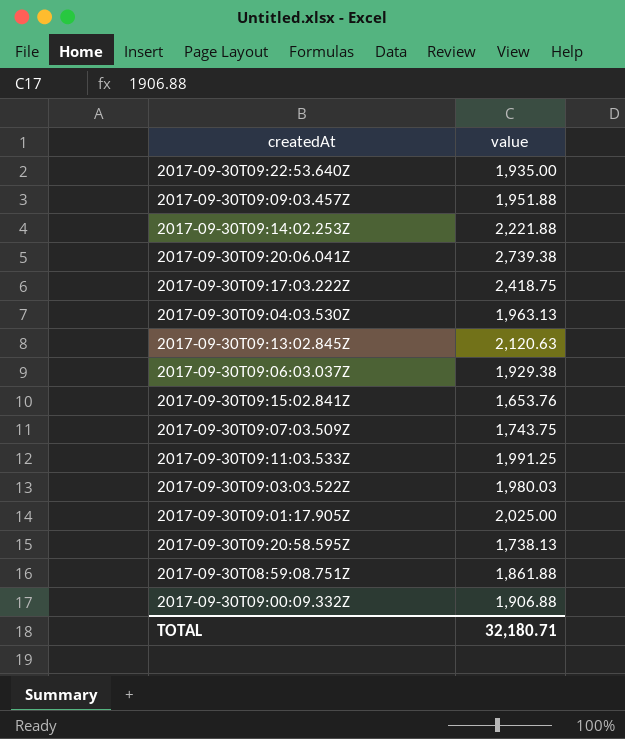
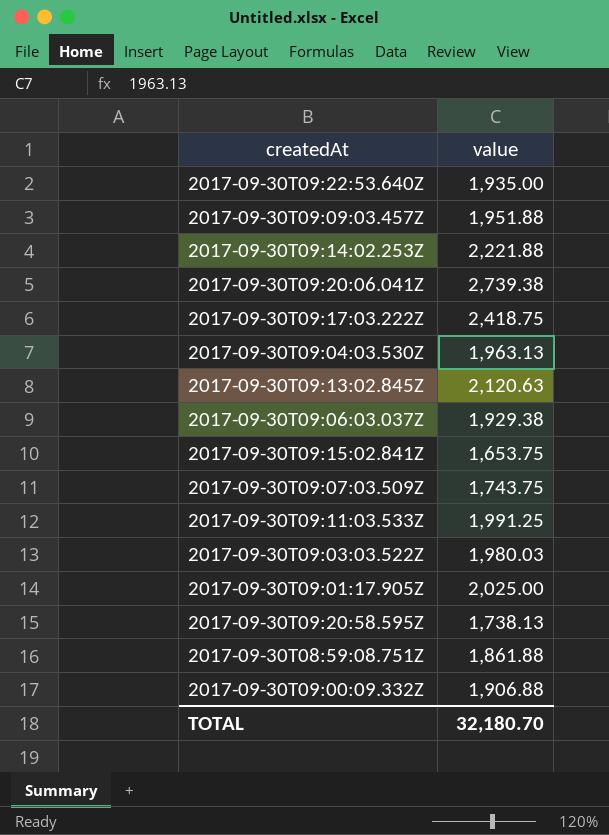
2017-09-30T09:15:02.841Z | value: 1,653.76 -> 1,653.75
TOTAL | value: 32,180.71 -> 32,180.70

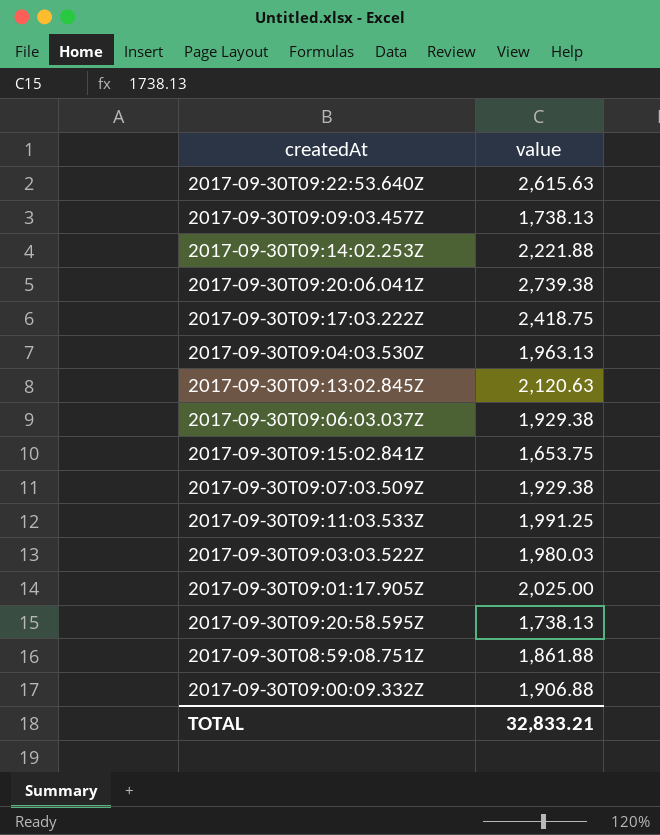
2017-09-30T09:22:53.640Z | value: 1,935.00 -> 2,615.63
2017-09-30T09:09:03.457Z | value: 1,951.88 -> 1,738.13
2017-09-30T09:07:03.509Z | value: 1,743.75 -> 1,929.38
TOTAL | value: 32,180.70 -> 32,833.21

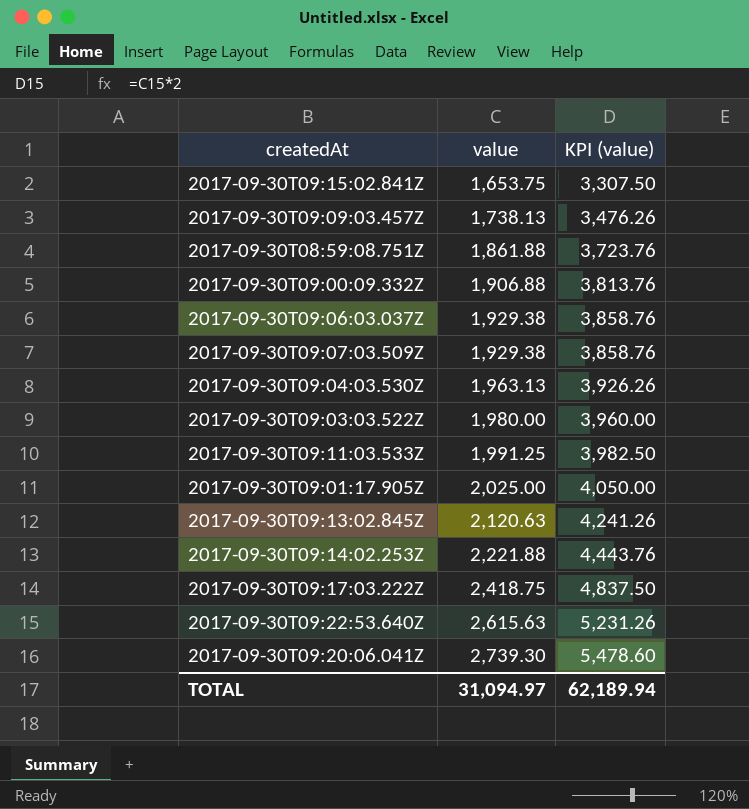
row order: none -> value ascending
column KPI (value) | formula: none -> [value] * 2
row 2017-09-30T09:20:58.595Z: 1,738.13 -> none
2017-09-30T09:03:03.522Z | value: 1,980.03 -> 1,980.00
2017-09-30T09:20:06.041Z | value: 2,739.38 -> 2,739.30
TOTAL | value: 32,833.21 -> 31,094.97

